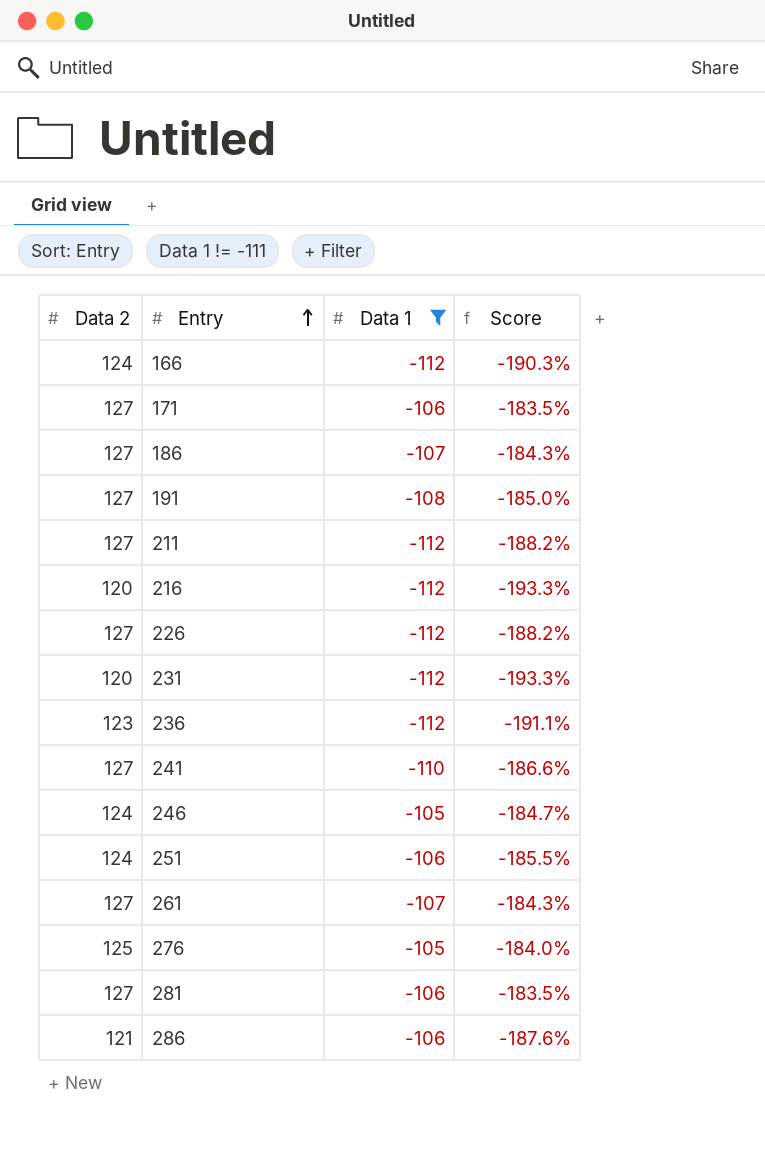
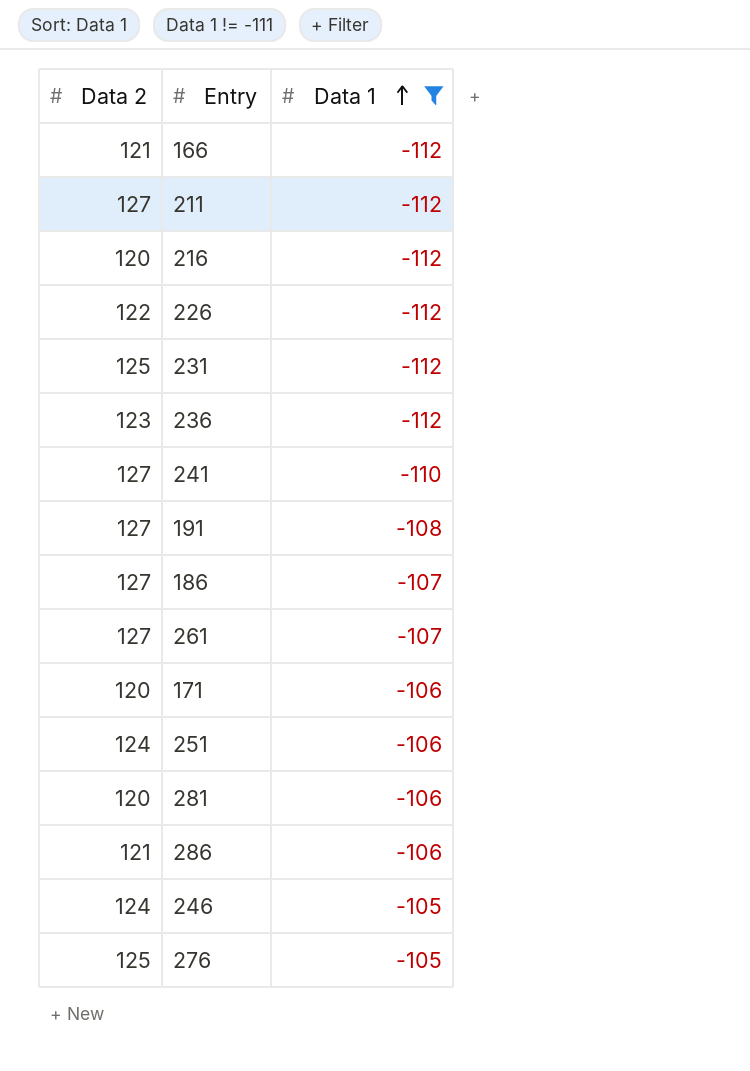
row order: Entry ascending -> Data 1 ascending
column Score | formula: ([Data 1] - [Data 2]) / [Data 2] -> none
166 | Data 2: 124 -> 121
226 | Data 2: 127 -> 122
231 | Data 2: 120 -> 125
171 | Data 2: 127 -> 120
281 | Data 2: 127 -> 120

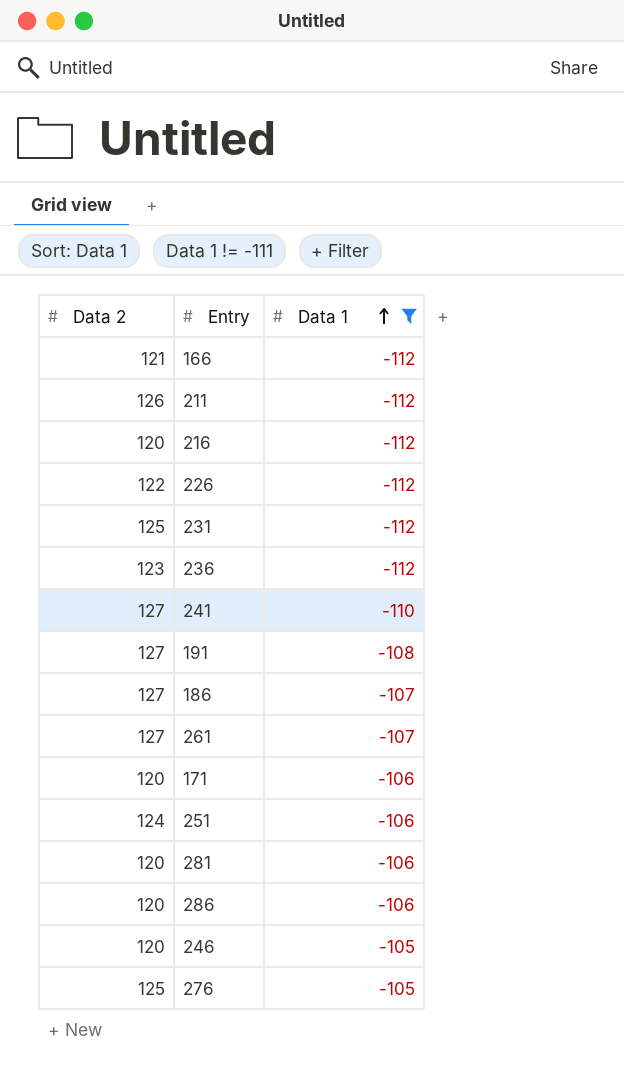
211 | Data 2: 127 -> 126
286 | Data 2: 121 -> 120
246 | Data 2: 124 -> 120

